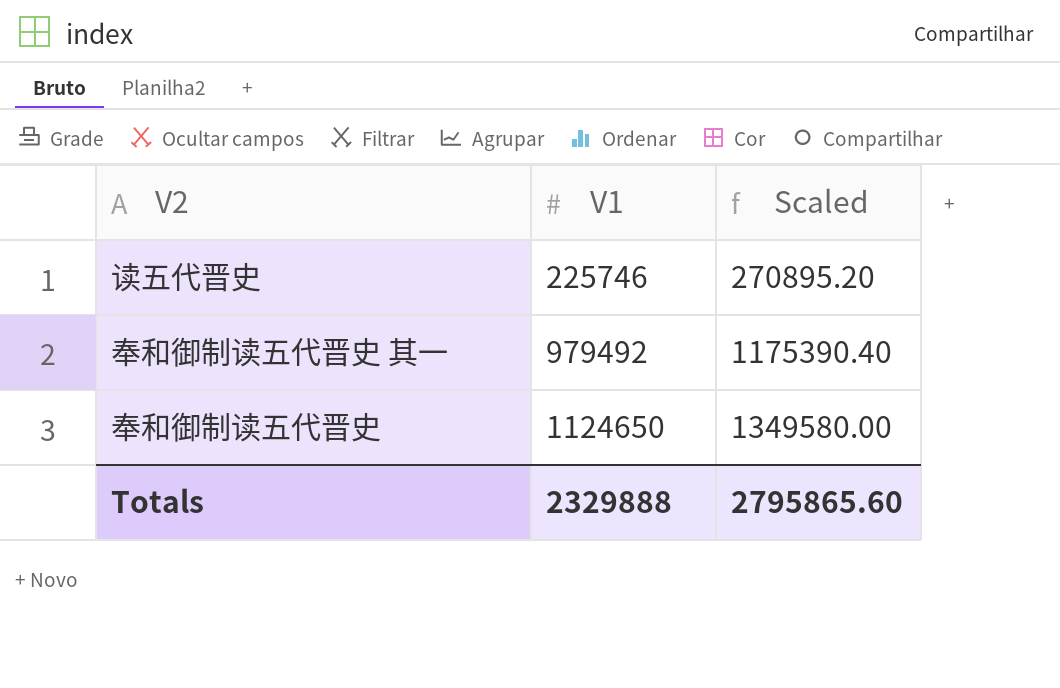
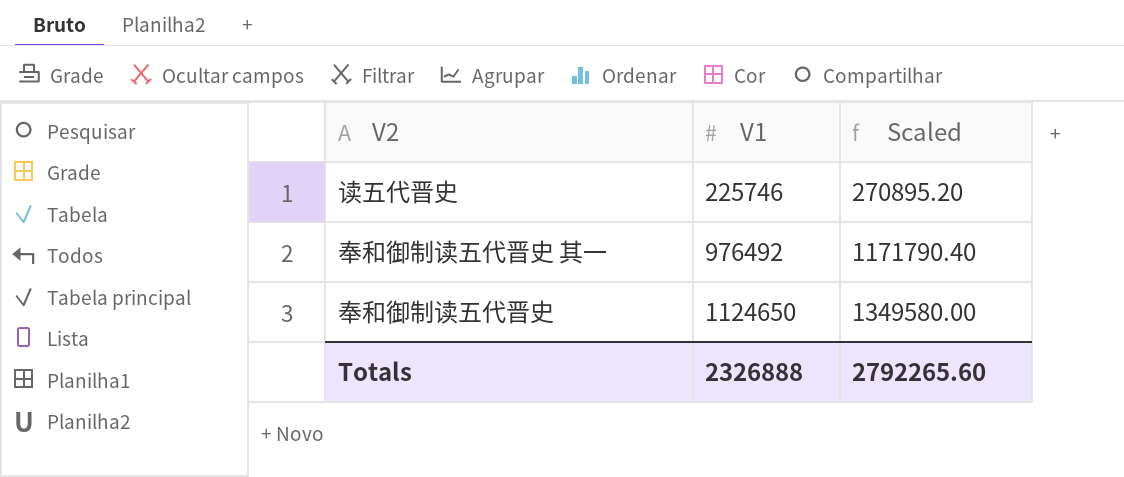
奉和御制读五代晋史 其一 | V1: 979492 -> 976492
奉和御制读五代晋史 其一 | Scaled: 1175390.40 -> 1171790.40
Totals | V1: 2329888 -> 2326888
Totals | Scaled: 2795865.60 -> 2792265.60

